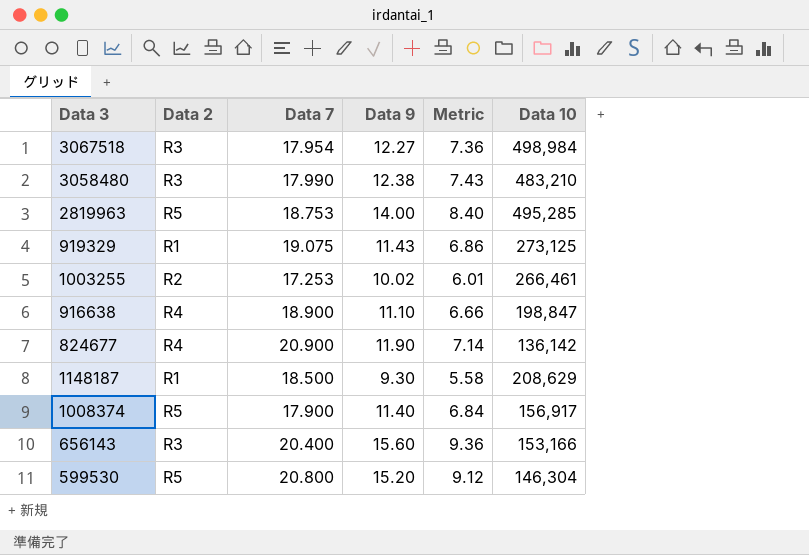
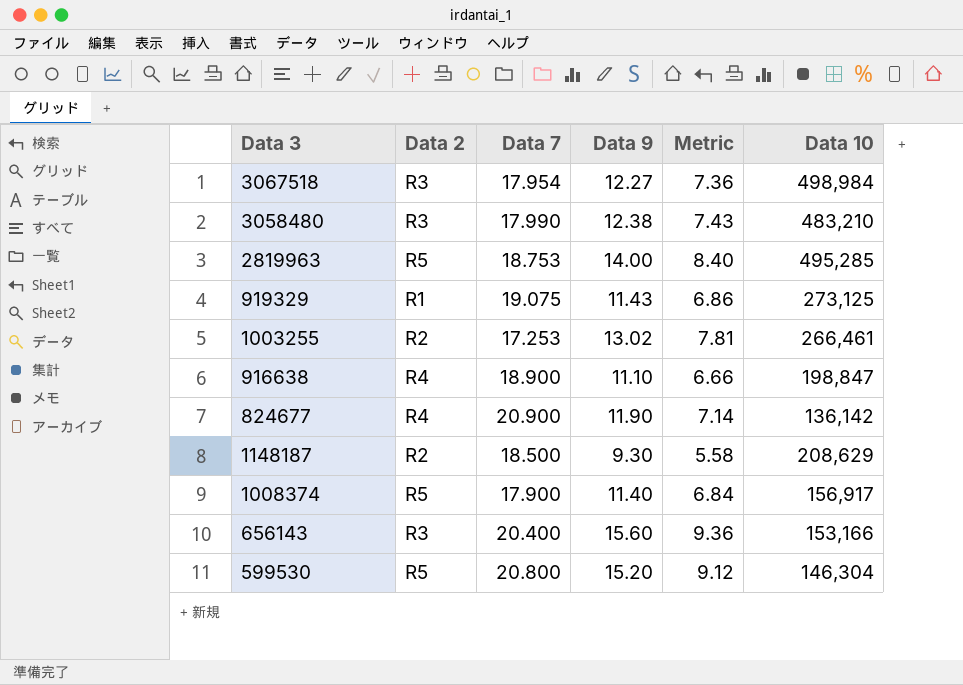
1003255 | Data 9: 10.02 -> 13.02
1003255 | Metric: 6.01 -> 7.81
1148187 | Data 2: R1 -> R2

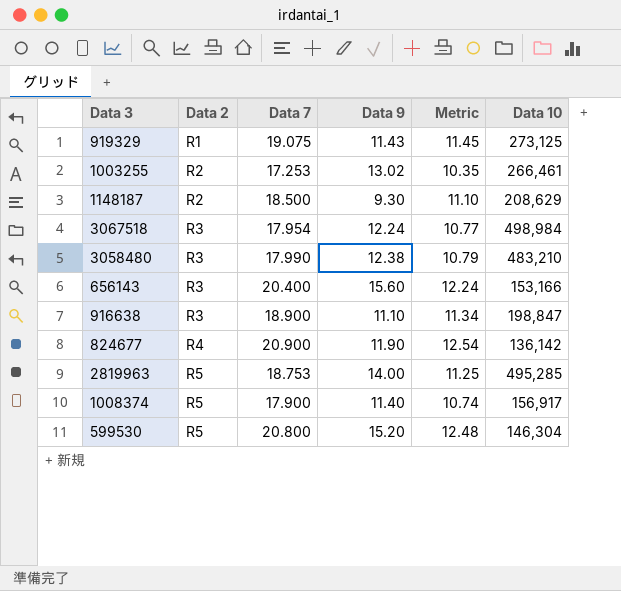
row order: none -> Data 2 ascending
column Metric | formula: [Data 9] * 0.6 -> [Data 7] * 0.6
3067518 | Data 9: 12.27 -> 12.24
916638 | Data 2: R4 -> R3

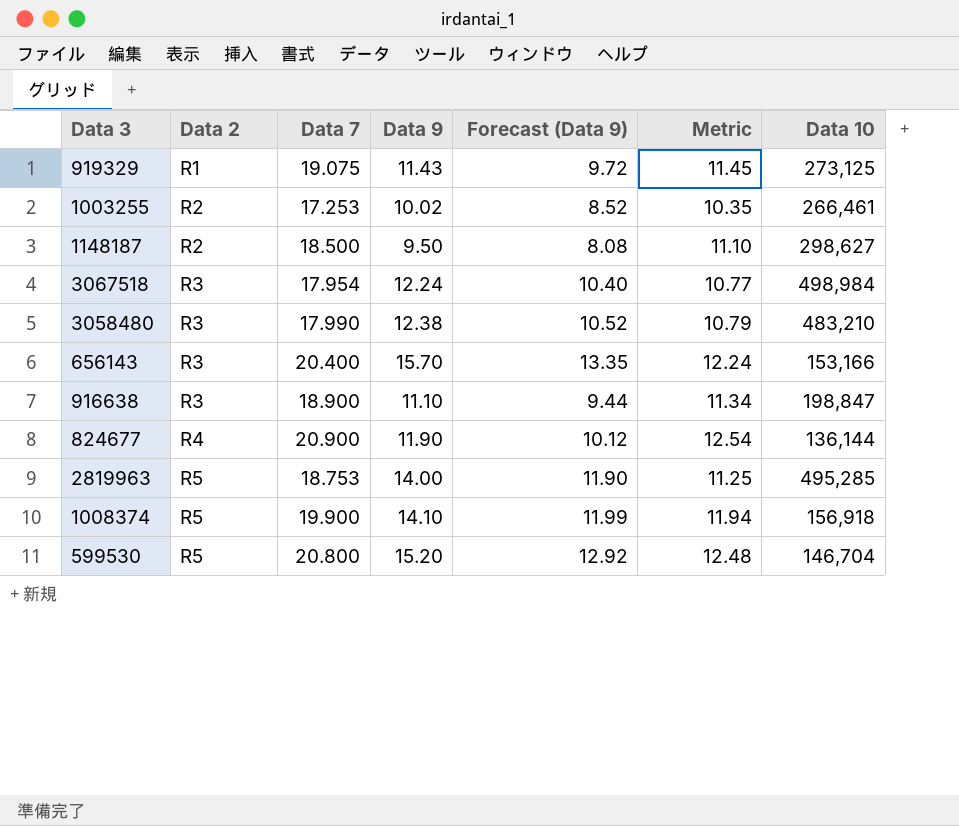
column Forecast (Data 9) | formula: none -> [Data 9] * 0.85
1003255 | Data 9: 13.02 -> 10.02
1148187 | Data 9: 9.30 -> 9.50
1148187 | Data 10: 208,629 -> 298,627
656143 | Data 9: 15.60 -> 15.70
824677 | Data 10: 136,142 -> 136,144
1008374 | Data 7: 17.900 -> 19.900
1008374 | Data 9: 11.40 -> 14.10
1008374 | Metric: 10.74 -> 11.94
1008374 | Data 10: 156,917 -> 156,918
599530 | Data 10: 146,304 -> 146,704

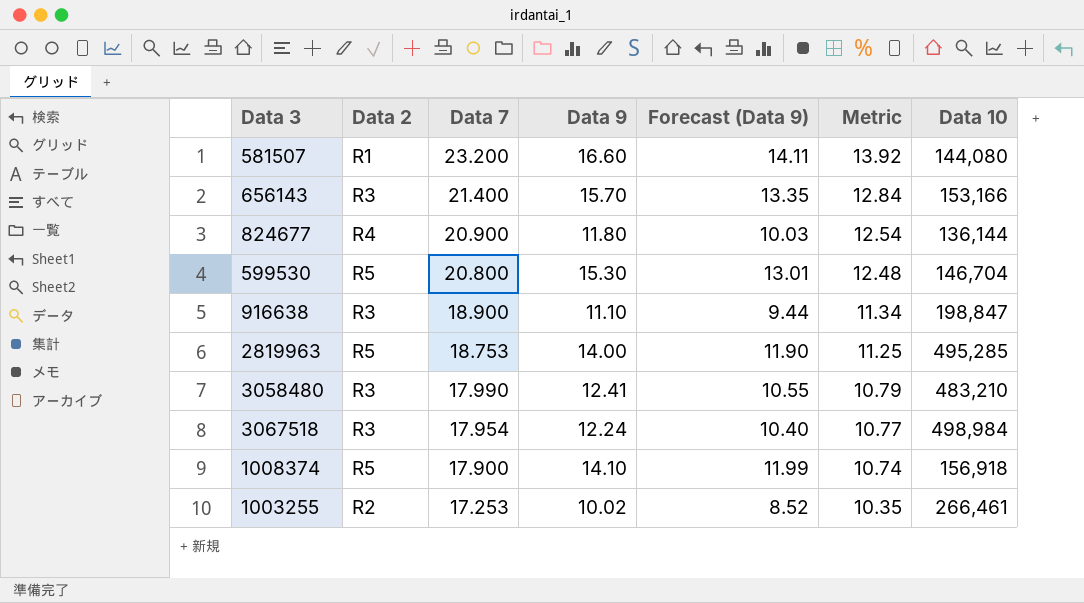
row order: Data 2 ascending -> Data 7 descending
row 919329: R1 | 19.075 | 11.43 | 9.72 | 11.45 | 273,125 -> none
row 1148187: R2 | 18.500 | 9.50 | 8.08 | 11.10 | 298,627 -> none
row 581507: none -> R1 | 23.200 | 16.60 | 14.11 | 13.92 | 144,080
656143 | Data 7: 20.400 -> 21.400
656143 | Metric: 12.24 -> 12.84
824677 | Data 9: 11.90 -> 11.80
824677 | Forecast (Data 9): 10.12 -> 10.03
599530 | Data 9: 15.20 -> 15.30
599530 | Forecast (Data 9): 12.92 -> 13.01
3058480 | Data 9: 12.38 -> 12.41
3058480 | Forecast (Data 9): 10.52 -> 10.55
1008374 | Data 7: 19.900 -> 17.900
1008374 | Metric: 11.94 -> 10.74

